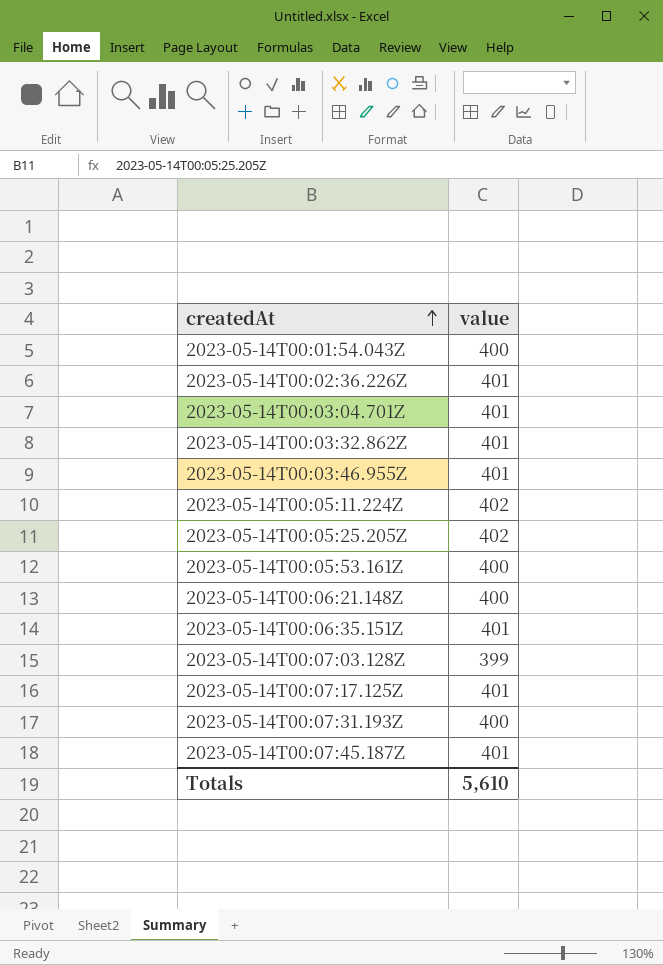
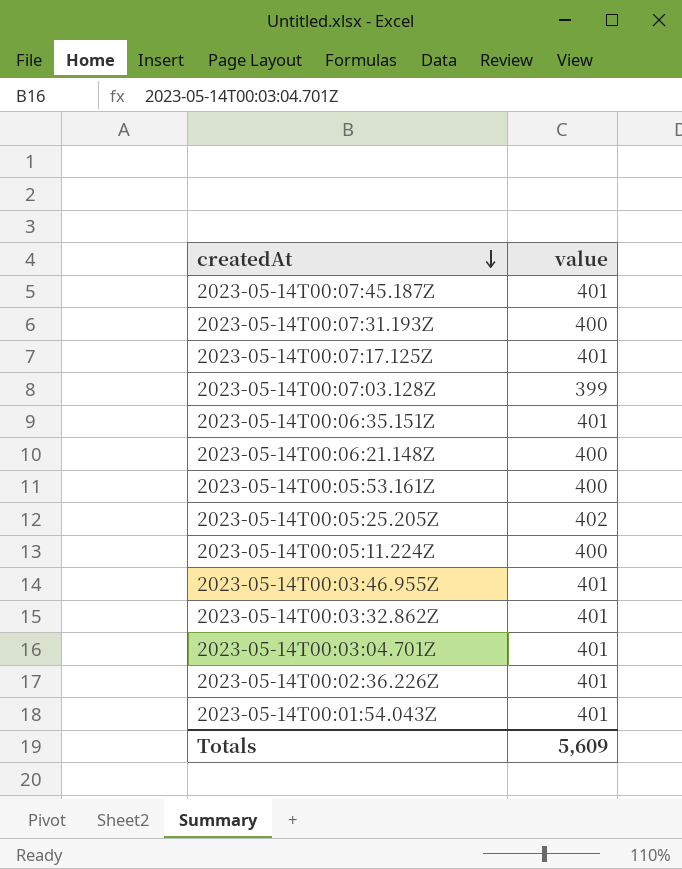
row order: createdAt ascending -> createdAt descending
2023-05-14T00:05:11.224Z | value: 402 -> 400
2023-05-14T00:01:54.043Z | value: 400 -> 401
Totals | value: 5,610 -> 5,609

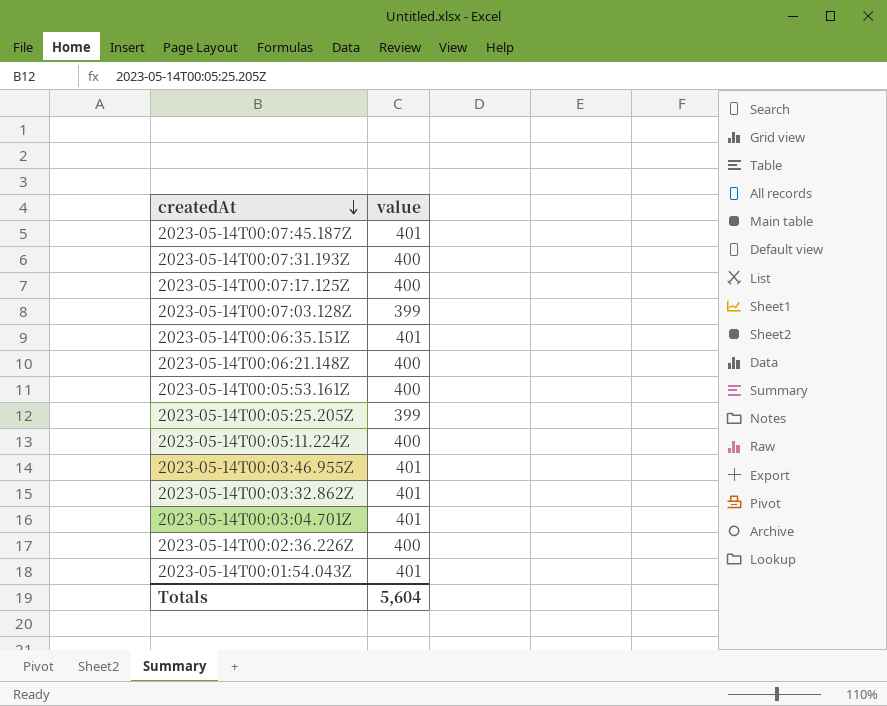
2023-05-14T00:07:17.125Z | value: 401 -> 400
2023-05-14T00:05:25.205Z | value: 402 -> 399
2023-05-14T00:02:36.226Z | value: 401 -> 400
Totals | value: 5,609 -> 5,604

